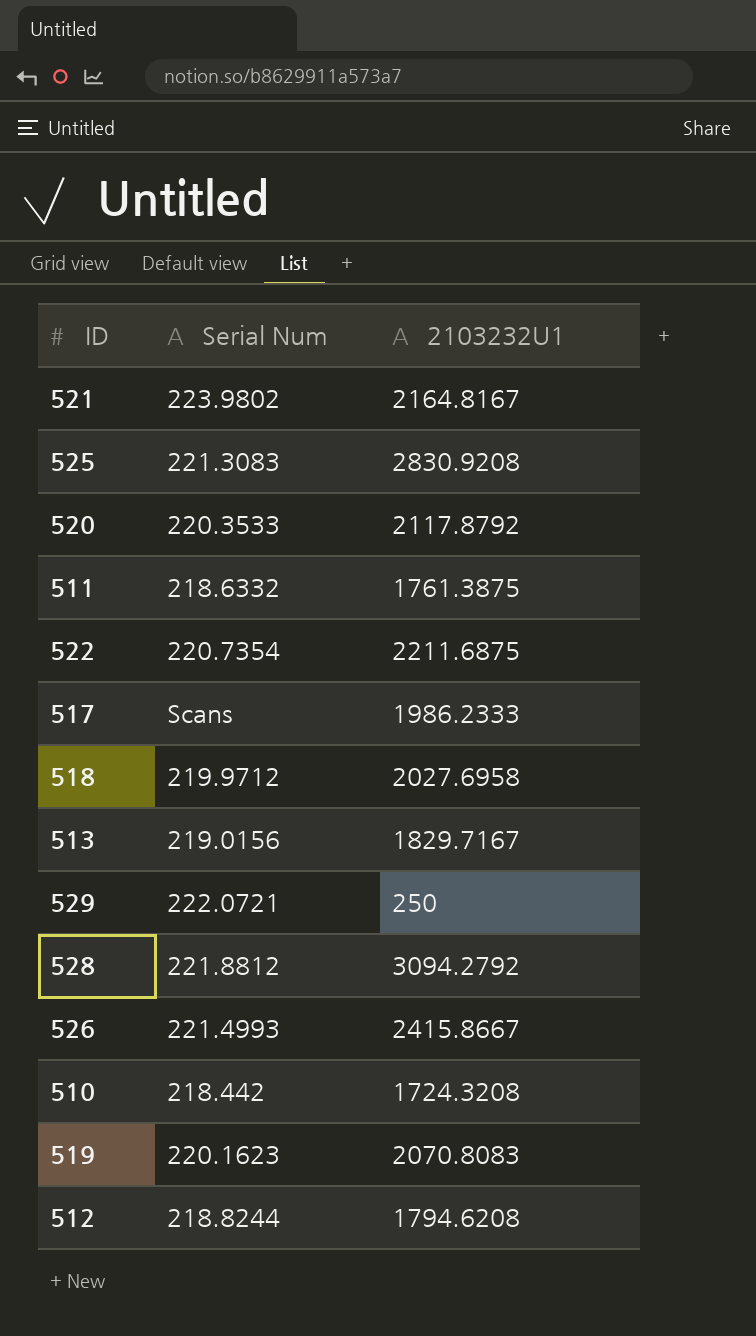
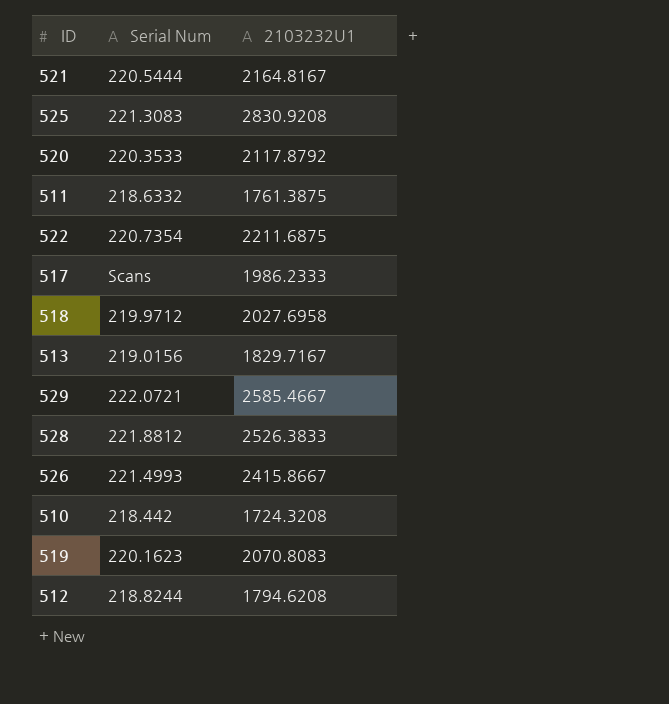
521 | Serial Num: 223.9802 -> 220.5444
529 | 2103232U1: 250 -> 2585.4667
528 | 2103232U1: 3094.2792 -> 2526.3833

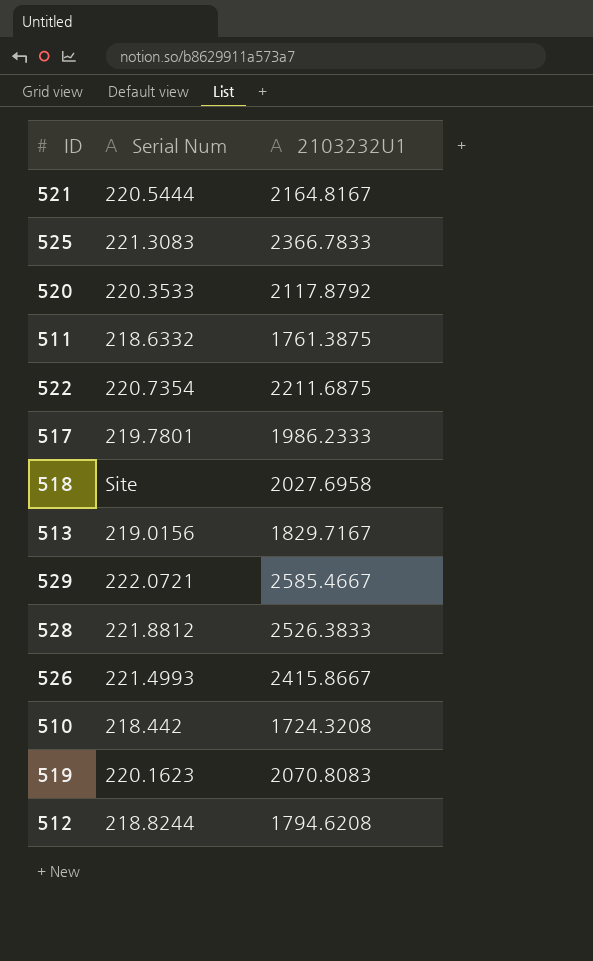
525 | 2103232U1: 2830.9208 -> 2366.7833
517 | Serial Num: Scans -> 219.7801
518 | Serial Num: 219.9712 -> Site

